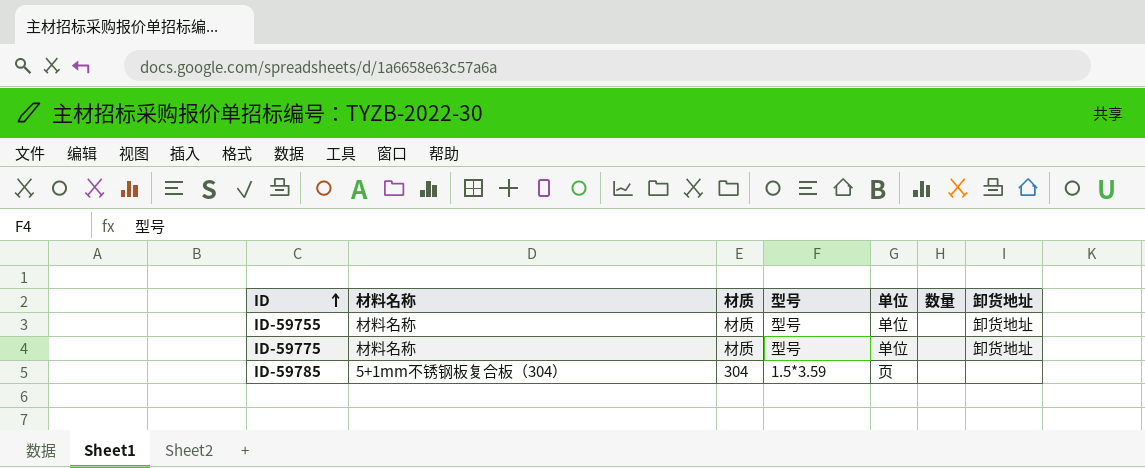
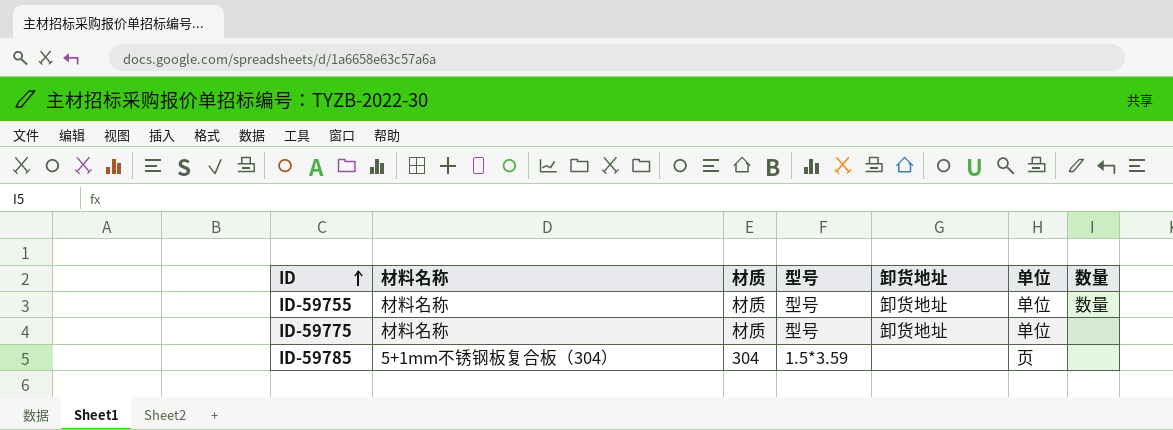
column 卸货地址 | position: 7 -> 5
ID-59755 | 数量: none -> 数量

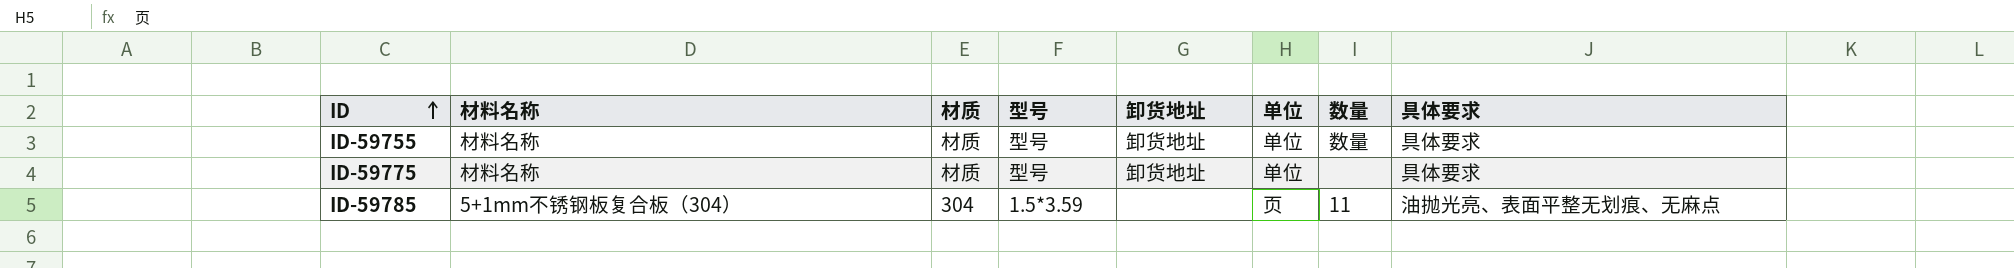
column 具体要求 | position: none -> 8
ID-59785 | 数量: none -> 11

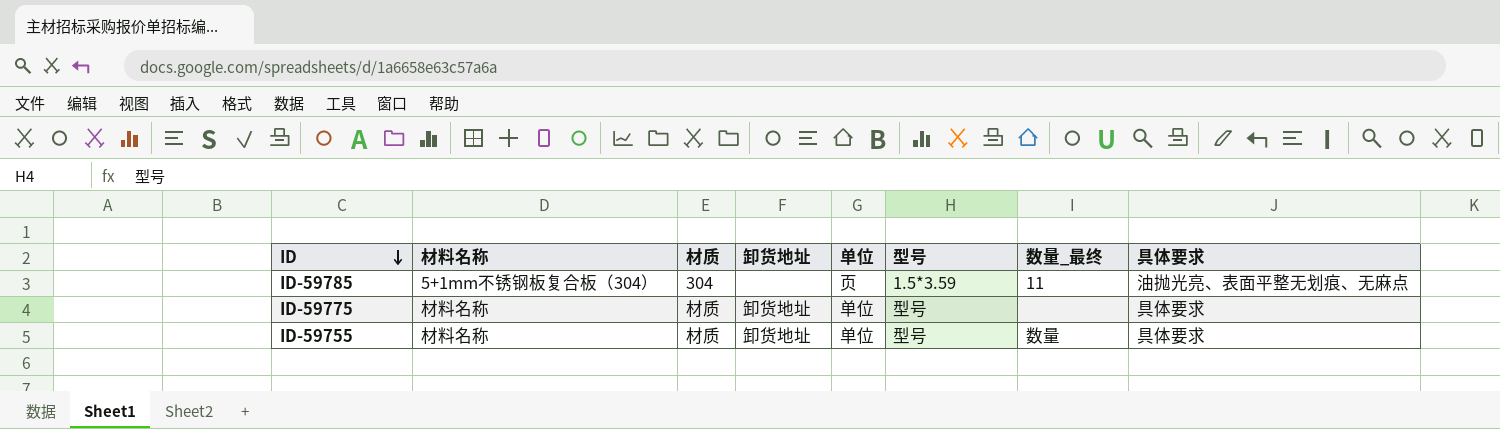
row order: ID ascending -> ID descending
column 型号 | position: 4 -> 6
column name: 数量 -> 数量_最终

